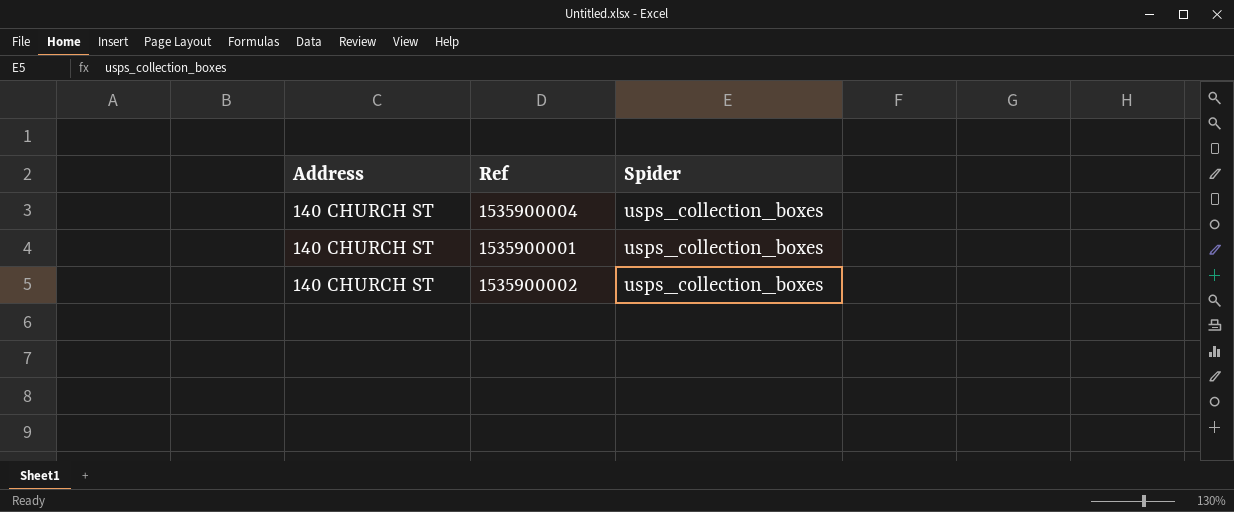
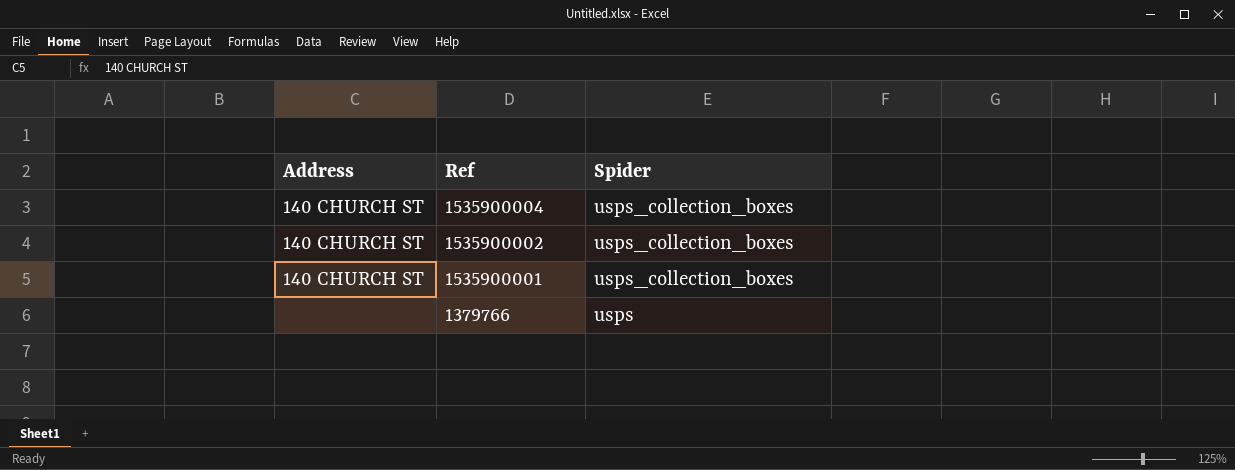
row order: none -> Ref descending
row 1379766: none -> none | usps

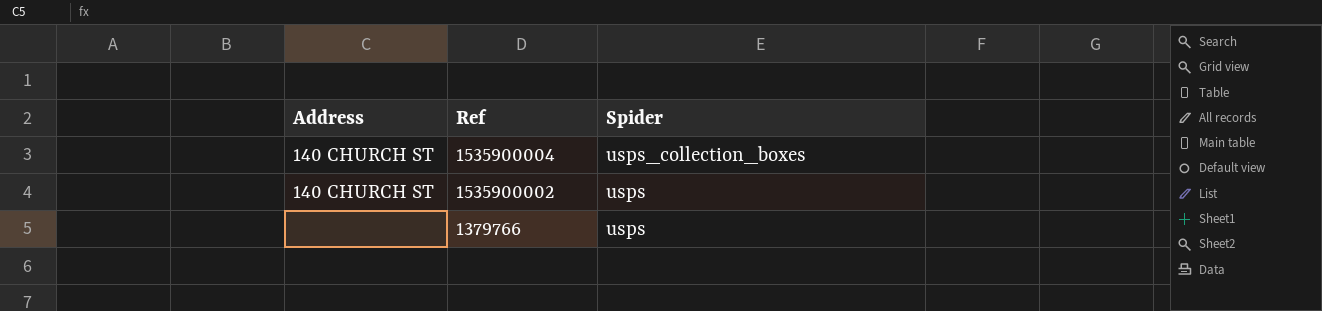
row 1535900001: 140 CHURCH ST | usps_collection_boxes -> none
1535900002 | Spider: usps_collection_boxes -> usps

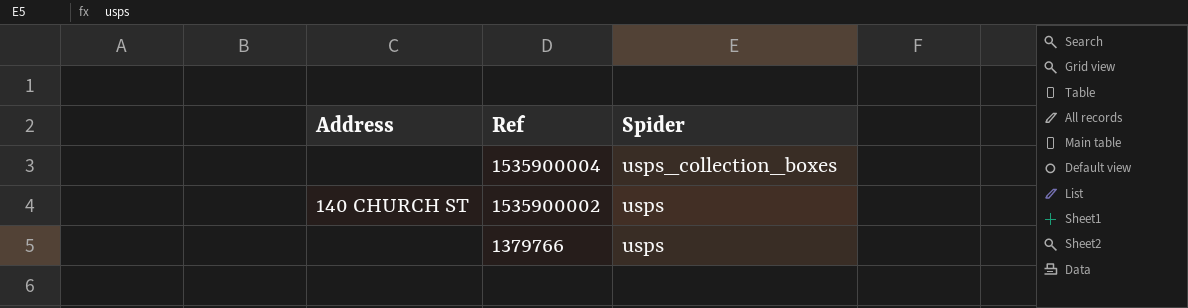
1535900004 | Address: 140 CHURCH ST -> none

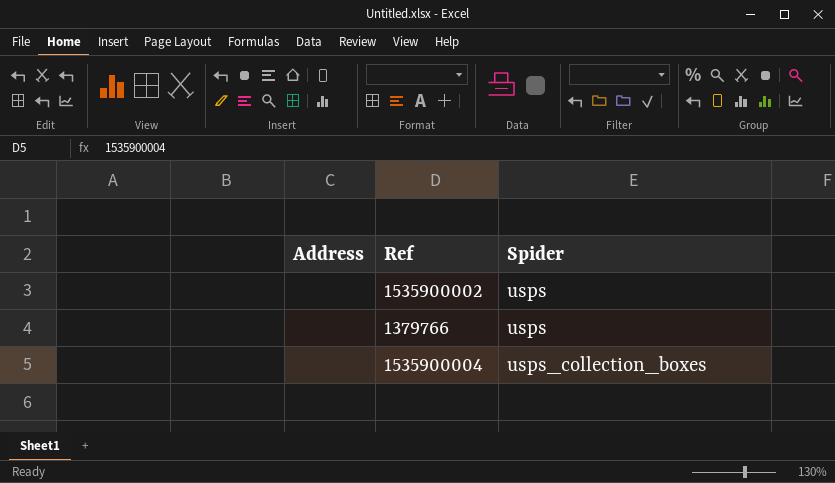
row order: Ref descending -> Spider ascending
1535900002 | Address: 140 CHURCH ST -> none

